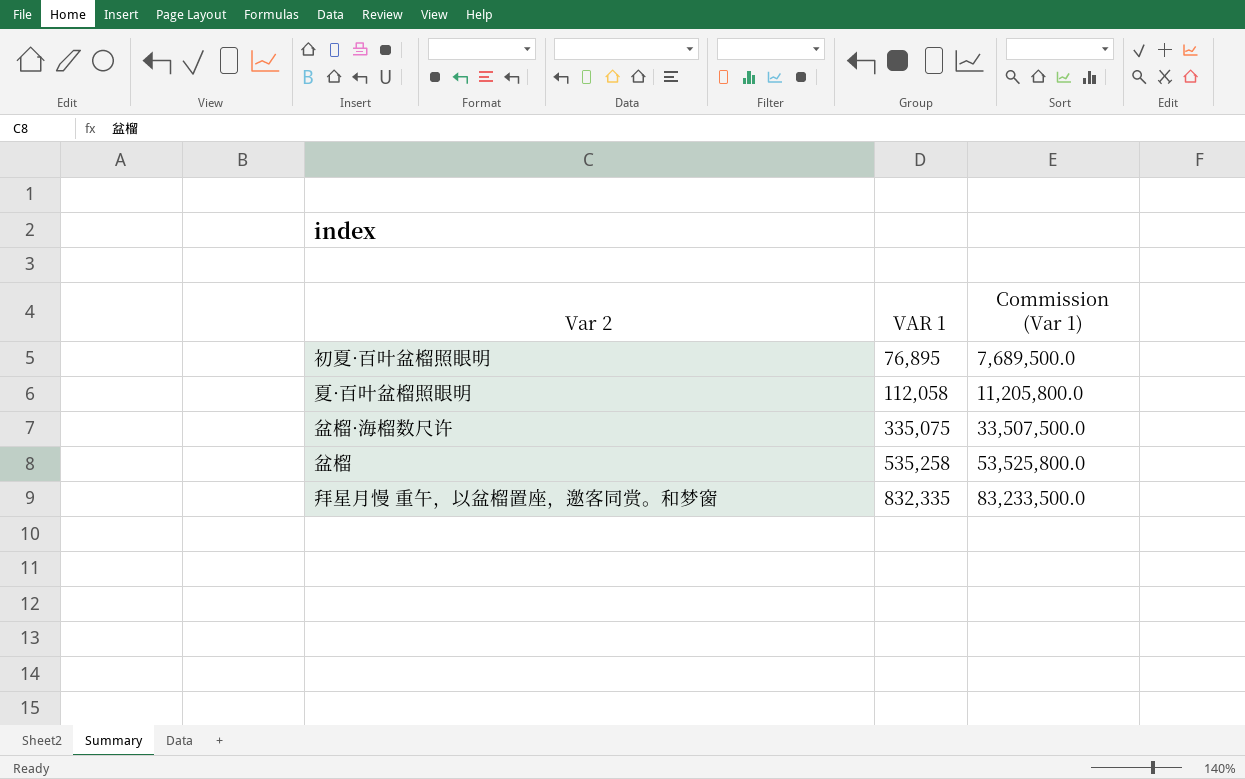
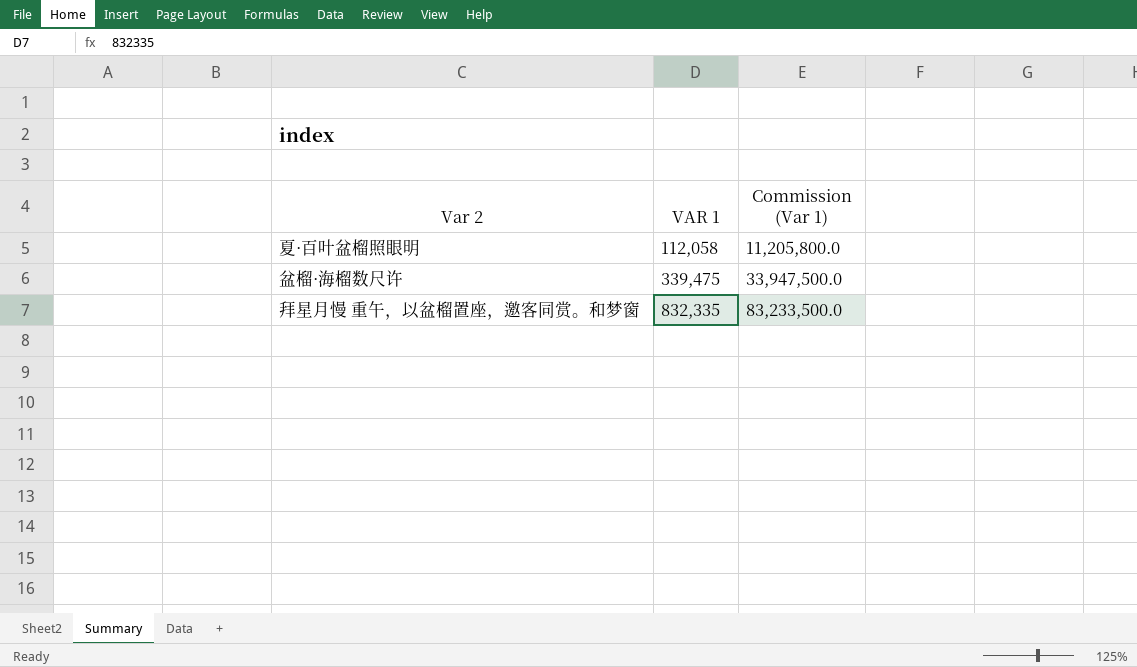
row 初夏·百叶盆榴照眼明: 76,895 | 7,689,500.0 -> none
row 盆榴: 535,258 | 53,525,800.0 -> none
盆榴·海榴数尺许 | VAR 1: 335,075 -> 339,475
盆榴·海榴数尺许 | Commission (Var 1): 33,507,500.0 -> 33,947,500.0

